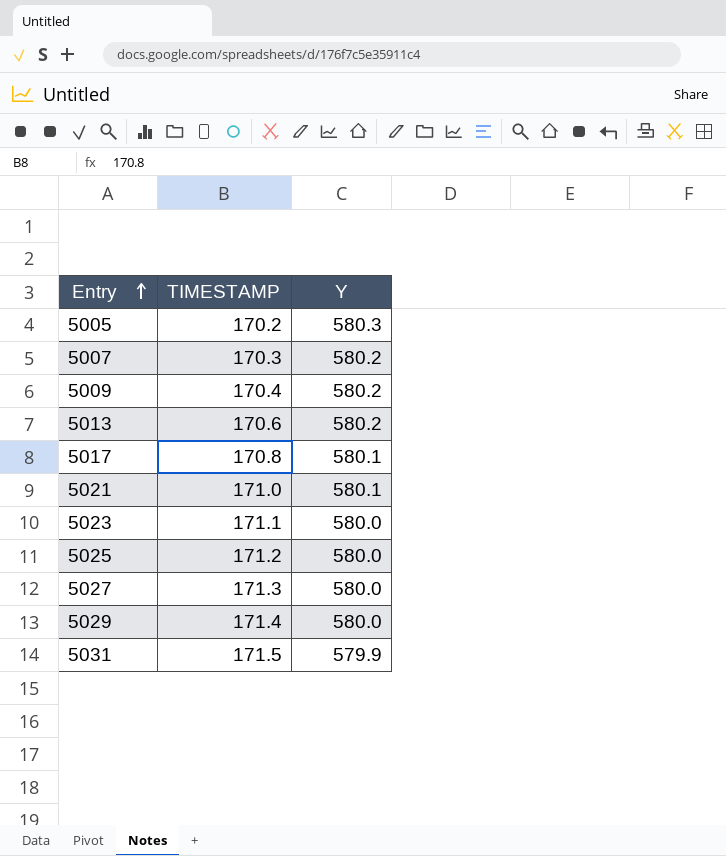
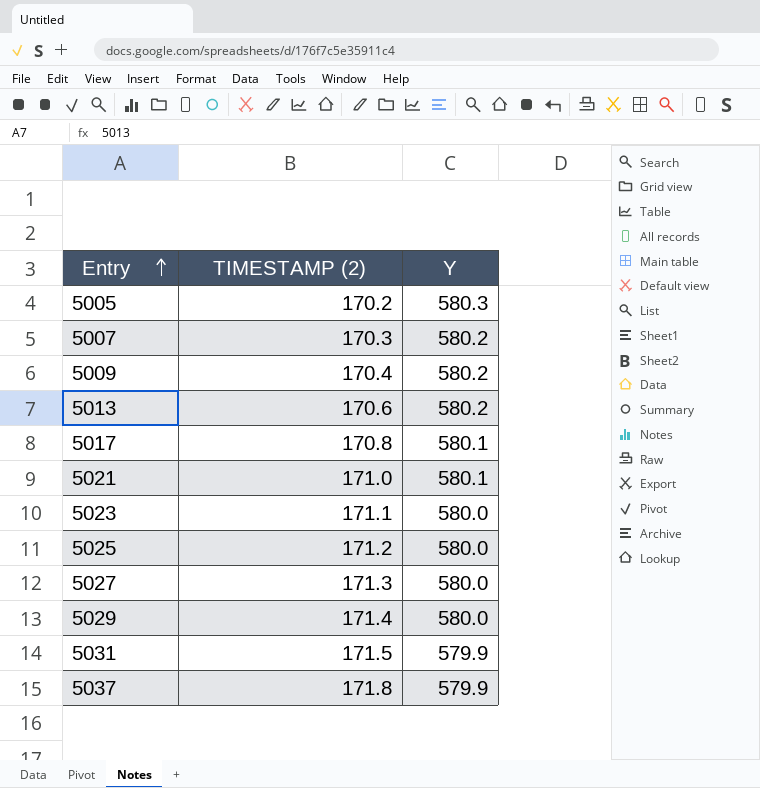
column name: TIMESTAMP -> TIMESTAMP (2)
row 5037: none -> 171.8 | 579.9

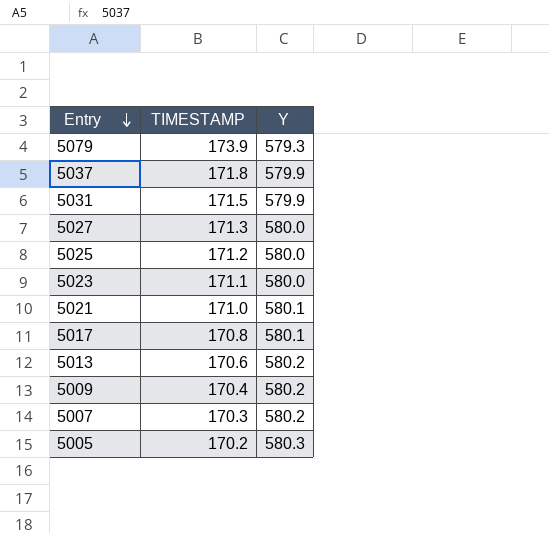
row order: Entry ascending -> Entry descending
column name: TIMESTAMP (2) -> TIMESTAMP
row 5029: 171.4 | 580.0 -> none
row 5079: none -> 173.9 | 579.3

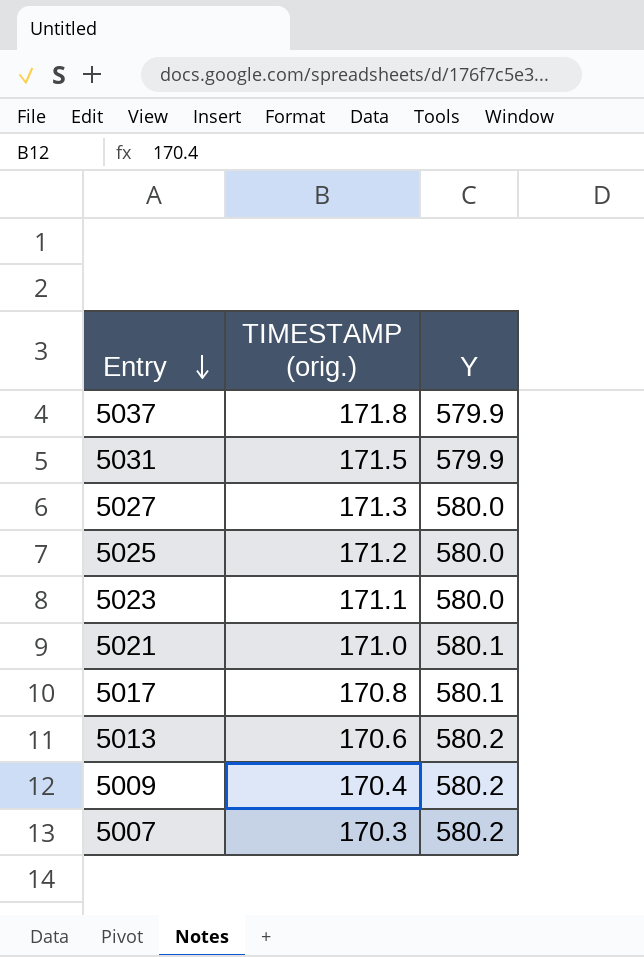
column name: TIMESTAMP -> TIMESTAMP (orig.)
row 5079: 173.9 | 579.3 -> none
row 5005: 170.2 | 580.3 -> none

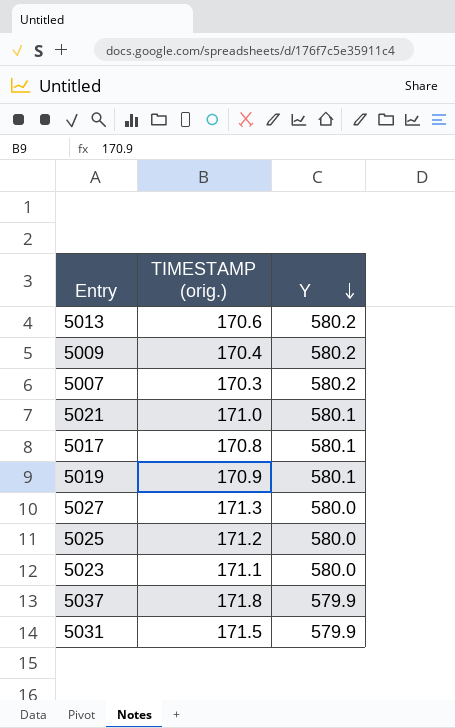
row order: Entry descending -> Y descending
row 5019: none -> 170.9 | 580.1

